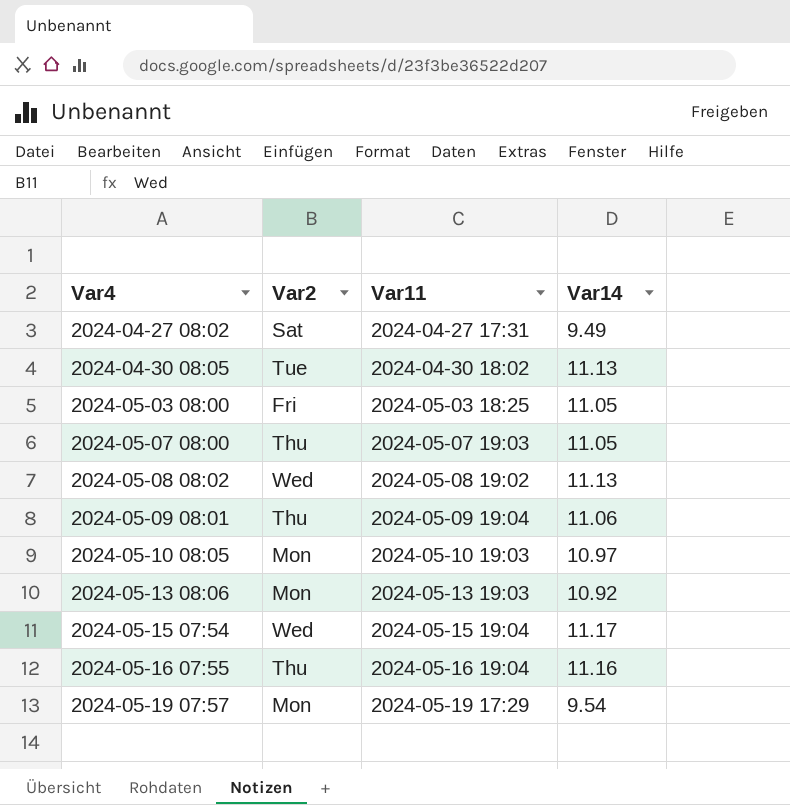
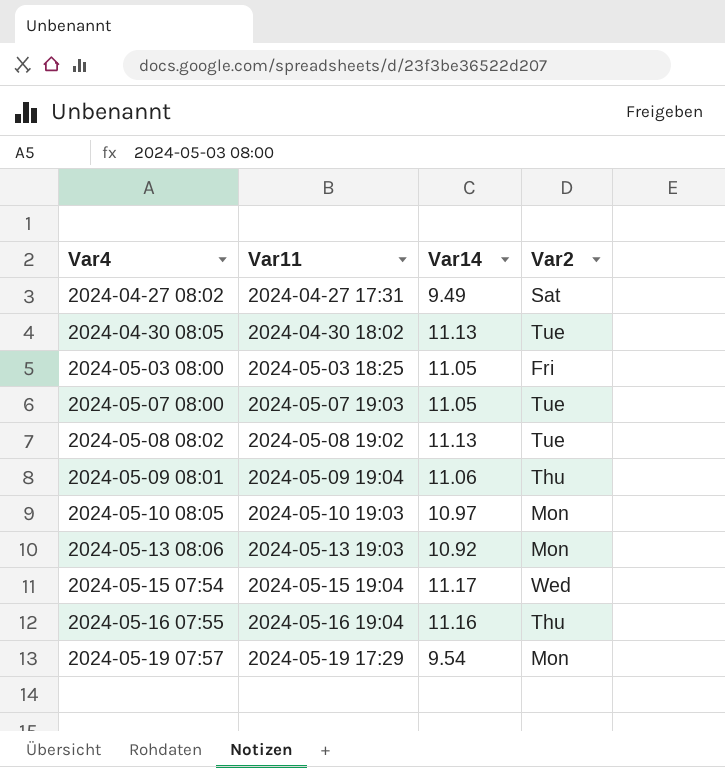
column Var2 | position: 2 -> 4
2024-05-07 08:00 | Var2: Thu -> Tue
2024-05-08 08:02 | Var2: Wed -> Tue

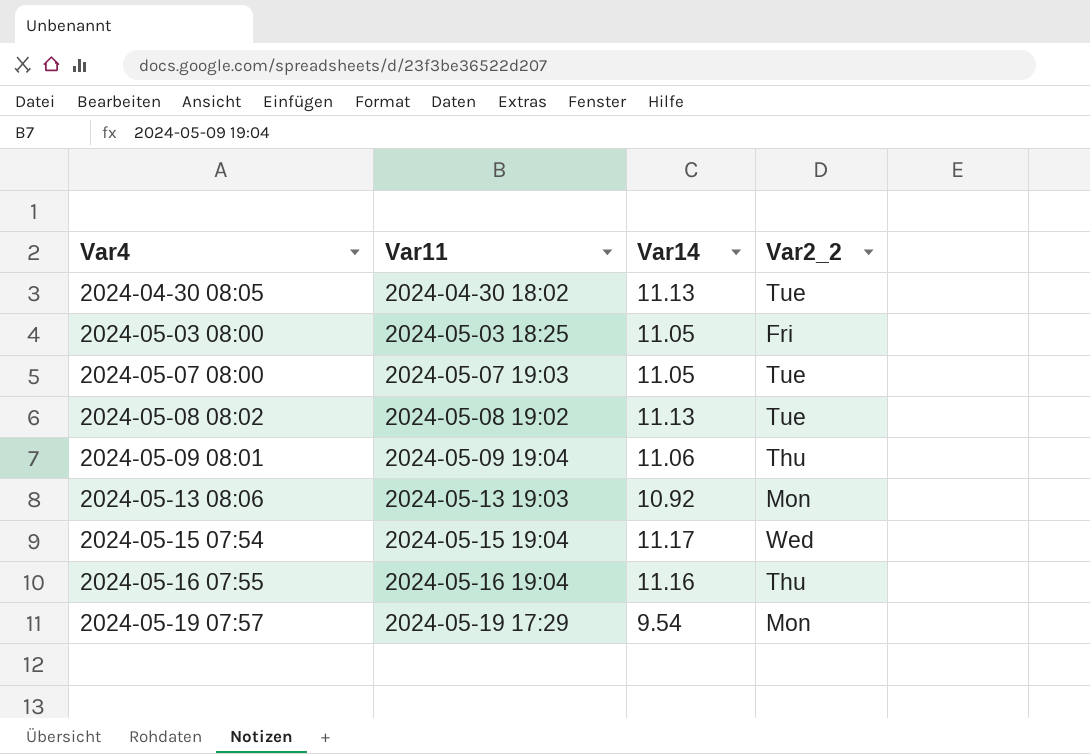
column name: Var2 -> Var2_2
row 2024-04-27 08:02: 2024-04-27 17:31 | 9.49 | Sat -> none
row 2024-05-10 08:05: 2024-05-10 19:03 | 10.97 | Mon -> none

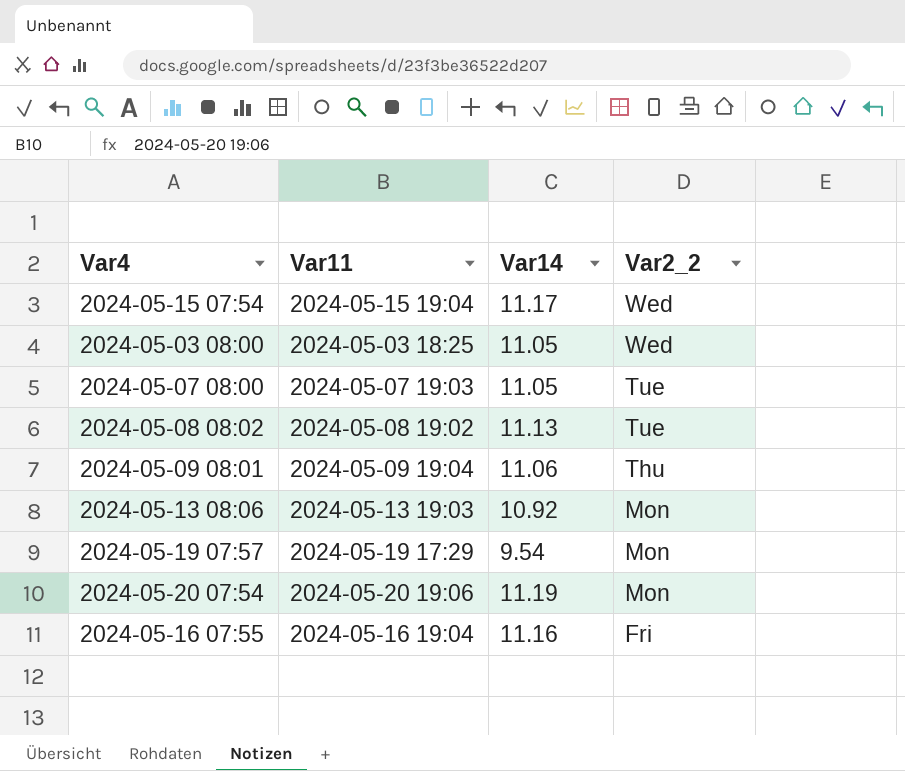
row order: Var4 ascending -> Var2_2 descending
row 2024-04-30 08:05: 2024-04-30 18:02 | 11.13 | Tue -> none
2024-05-03 08:00 | Var2_2: Fri -> Wed
row 2024-05-20 07:54: none -> 2024-05-20 19:06 | 11.19 | Mon
2024-05-16 07:55 | Var2_2: Thu -> Fri

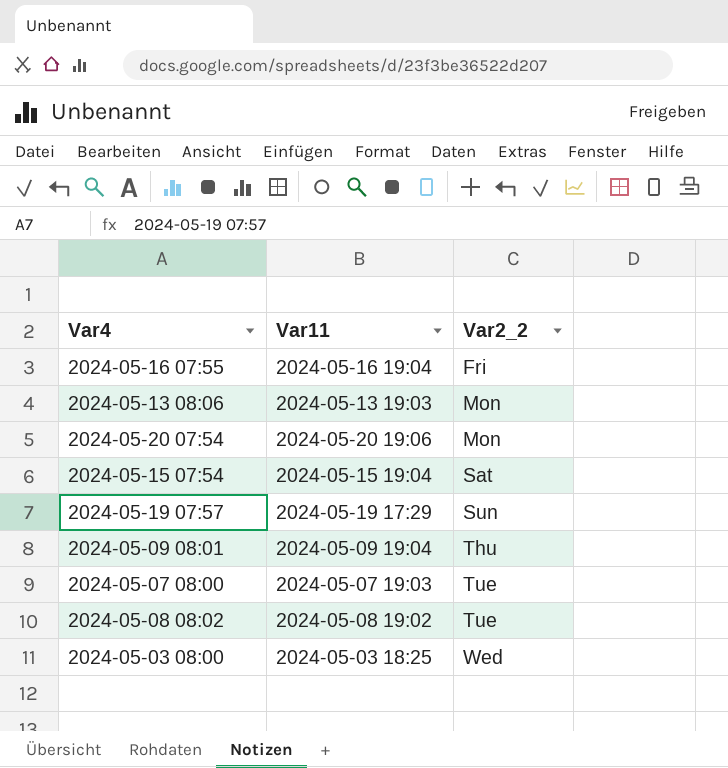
row order: Var2_2 descending -> Var2_2 ascending
column Var14 | position: 3 -> none
2024-05-15 07:54 | Var2_2: Wed -> Sat
2024-05-19 07:57 | Var2_2: Mon -> Sun

